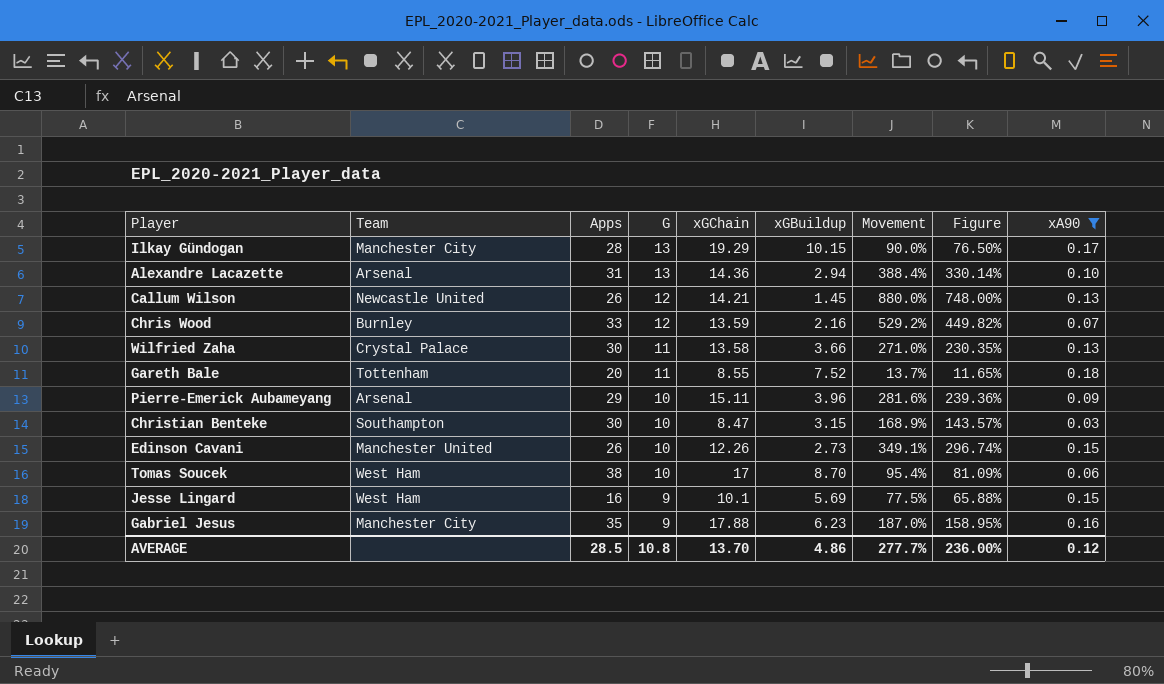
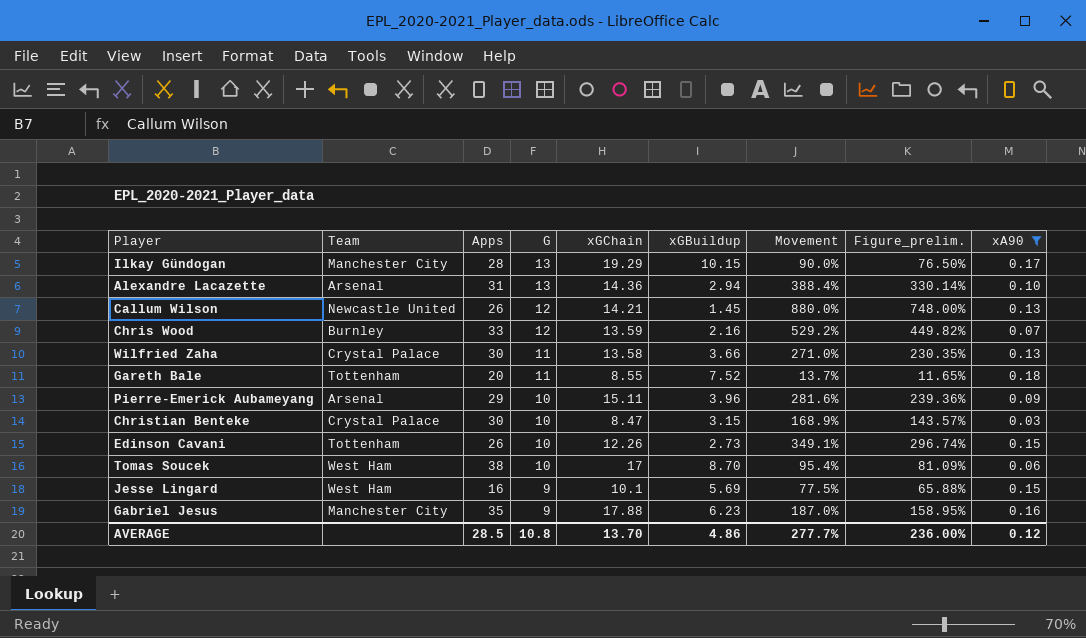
column name: Figure -> Figure_prelim.
Christian Benteke | Team: Southampton -> Crystal Palace
Edinson Cavani | Team: Manchester United -> Tottenham

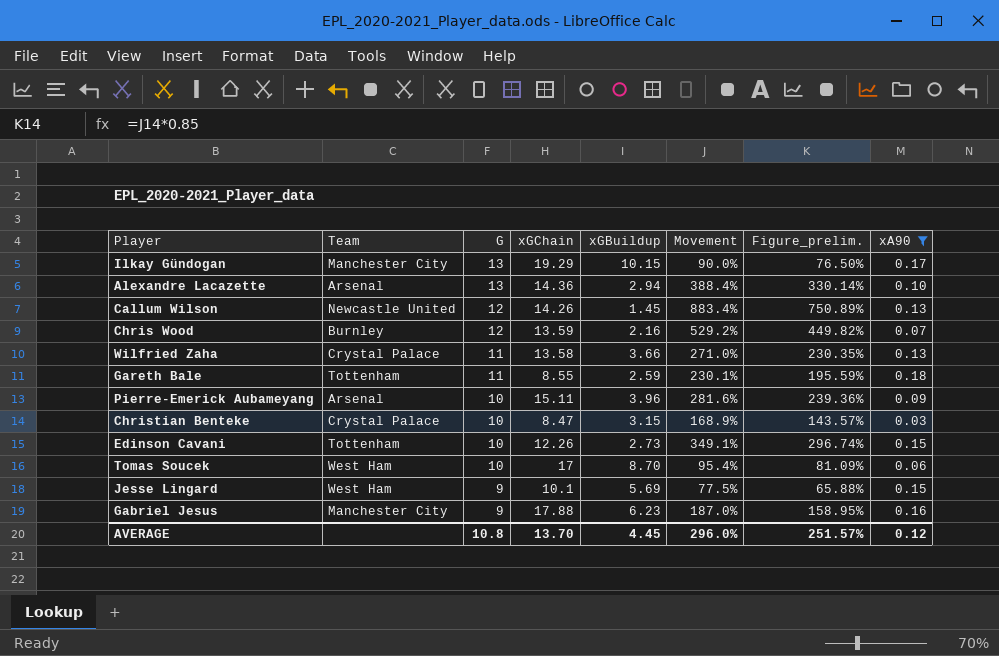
column Apps | position: 3 -> none
Callum Wilson | xGChain: 14.21 -> 14.26
Callum Wilson | Movement: 880.0% -> 883.4%
Callum Wilson | Figure_prelim.: 748.00% -> 750.89%
Gareth Bale | xGBuildup: 7.52 -> 2.59
Gareth Bale | Movement: 13.7% -> 230.1%
Gareth Bale | Figure_prelim.: 11.65% -> 195.59%
AVERAGE | xGBuildup: 4.86 -> 4.45
AVERAGE | Movement: 277.7% -> 296.0%
AVERAGE | Figure_prelim.: 236.00% -> 251.57%

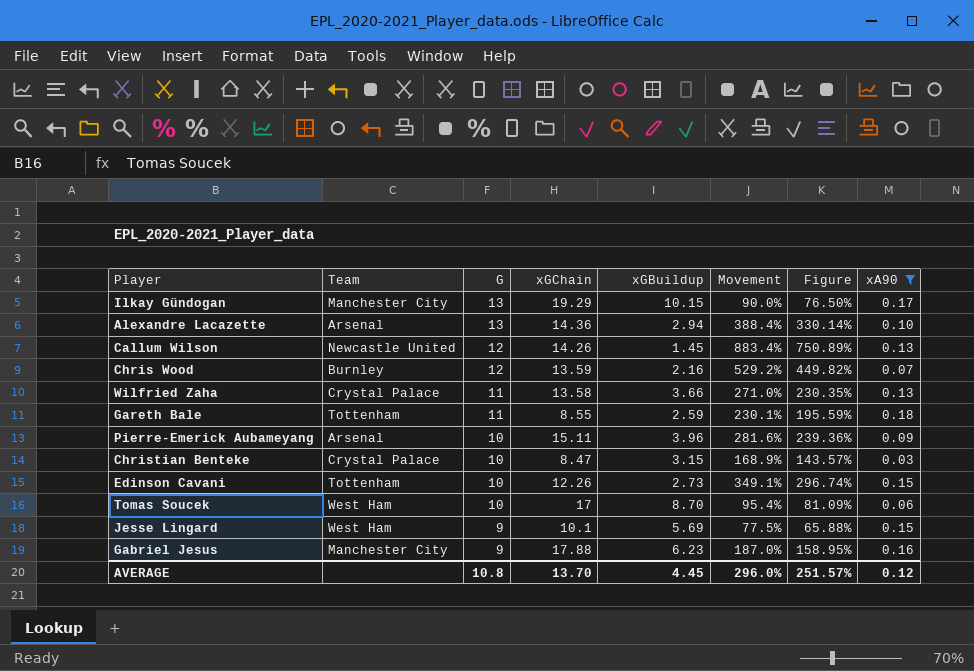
column name: Figure_prelim. -> Figure

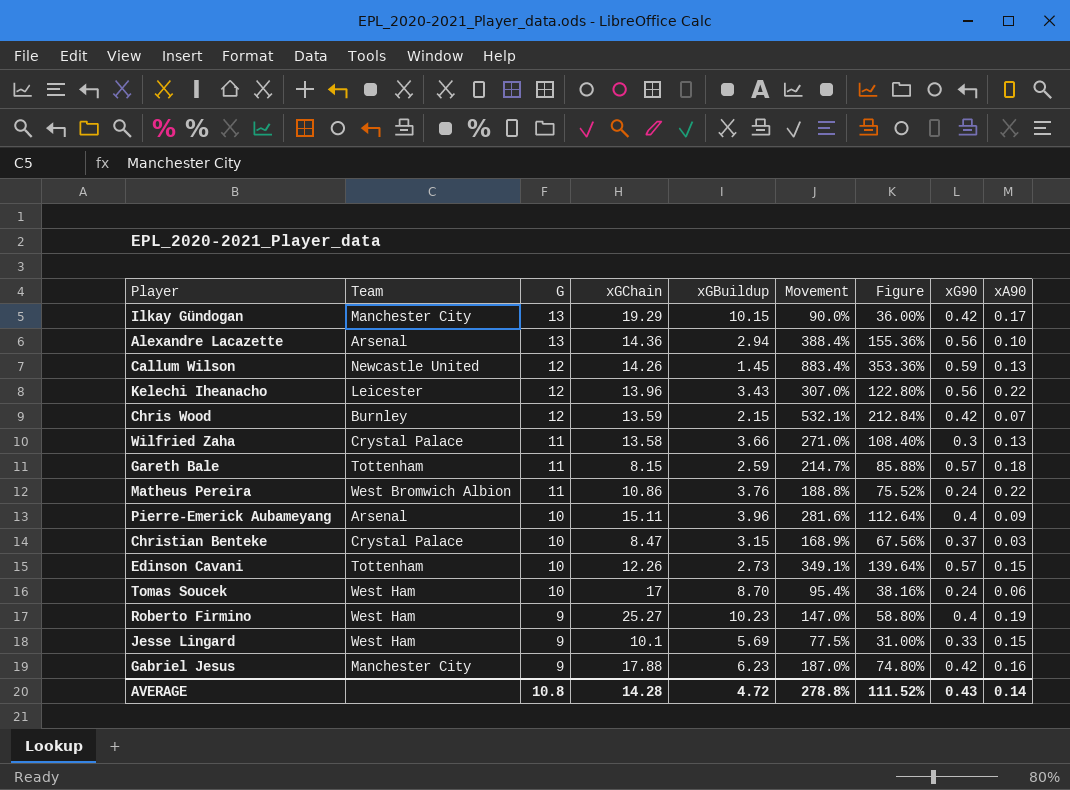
filter: xA90 <= 0.18 -> none
column Figure | formula: [Movement] * 0.85 -> [Movement] * 0.4
column xG90 | position: none -> 8
Chris Wood | xGBuildup: 2.16 -> 2.15
Chris Wood | Movement: 529.2% -> 532.1%
Gareth Bale | xGChain: 8.55 -> 8.15
Gareth Bale | Movement: 230.1% -> 214.7%
AVERAGE | xGChain: 13.70 -> 14.28
AVERAGE | xGBuildup: 4.45 -> 4.72
AVERAGE | Movement: 296.0% -> 278.8%
AVERAGE | Figure: 251.57% -> 111.52%
AVERAGE | xA90: 0.12 -> 0.14

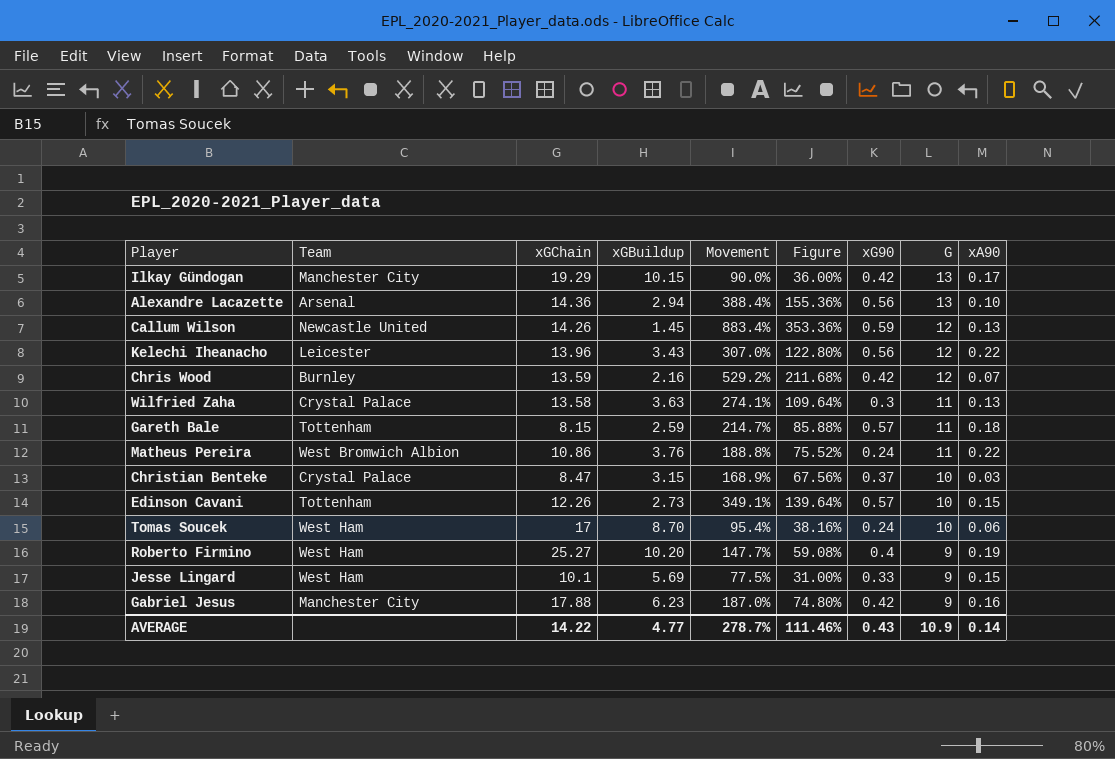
column G | position: 3 -> 8
row Pierre-Emerick Aubameyang: Arsenal | 10 | 15.11 | 3.96 | 281.6% | 112.64% | 0.4 | 0.09 -> none
Chris Wood | xGBuildup: 2.15 -> 2.16
Chris Wood | Movement: 532.1% -> 529.2%
Chris Wood | Figure: 212.84% -> 211.68%
Wilfried Zaha | xGBuildup: 3.66 -> 3.63
Wilfried Zaha | Movement: 271.0% -> 274.1%
Wilfried Zaha | Figure: 108.40% -> 109.64%
Roberto Firmino | xGBuildup: 10.23 -> 10.20
Roberto Firmino | Movement: 147.0% -> 147.7%
Roberto Firmino | Figure: 58.80% -> 59.08%
AVERAGE | xGChain: 14.28 -> 14.22
AVERAGE | xGBuildup: 4.72 -> 4.77
AVERAGE | Movement: 278.8% -> 278.7%
AVERAGE | Figure: 111.52% -> 111.46%
AVERAGE | G: 10.8 -> 10.9

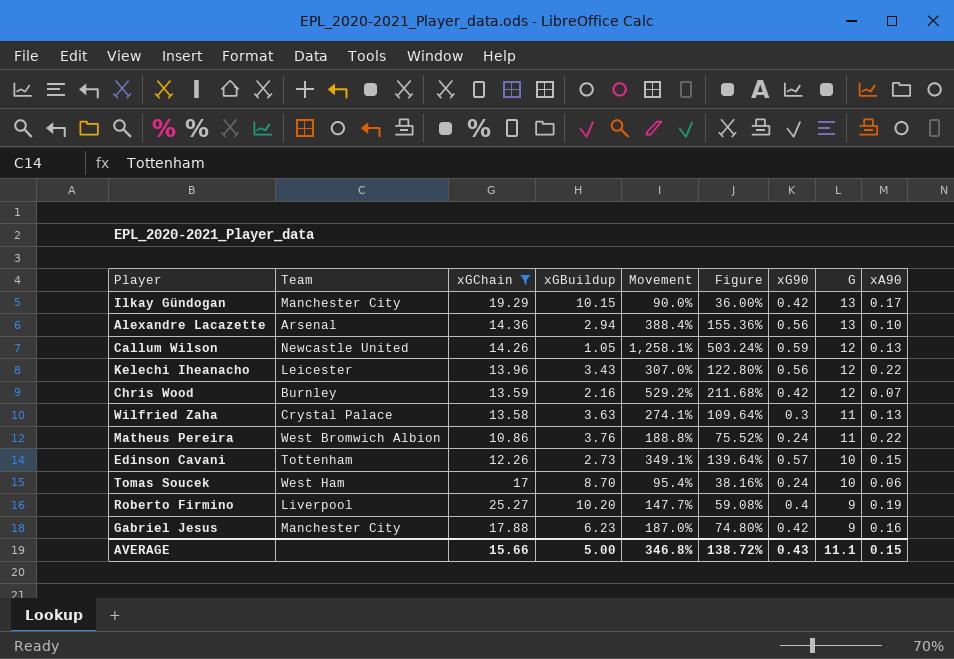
filter: none -> xGChain >= 10.86
Callum Wilson | xGBuildup: 1.45 -> 1.05
Callum Wilson | Movement: 883.4% -> 1,258.1%
Callum Wilson | Figure: 353.36% -> 503.24%
Roberto Firmino | Team: West Ham -> Liverpool
AVERAGE | xGChain: 14.22 -> 15.66
AVERAGE | xGBuildup: 4.77 -> 5.00
AVERAGE | Movement: 278.7% -> 346.8%
AVERAGE | Figure: 111.46% -> 138.72%
AVERAGE | G: 10.9 -> 11.1
AVERAGE | xA90: 0.14 -> 0.15

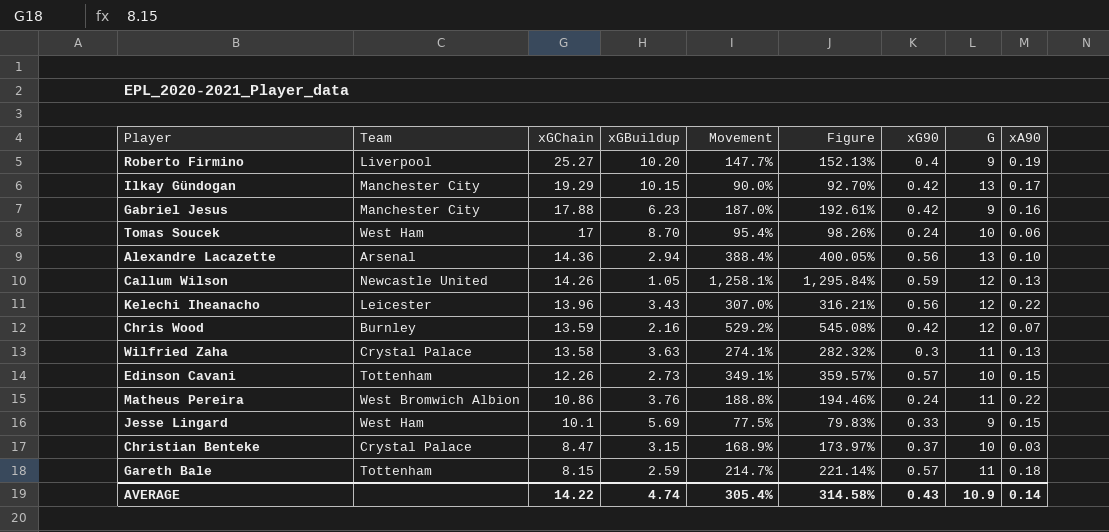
filter: xGChain >= 10.86 -> none
row order: G descending -> xGChain descending
column Figure | formula: [Movement] * 0.4 -> [Movement] * 1.03
AVERAGE | xGChain: 15.66 -> 14.22
AVERAGE | xGBuildup: 5.00 -> 4.74
AVERAGE | Movement: 346.8% -> 305.4%
AVERAGE | Figure: 138.72% -> 314.58%
AVERAGE | G: 11.1 -> 10.9
AVERAGE | xA90: 0.15 -> 0.14

